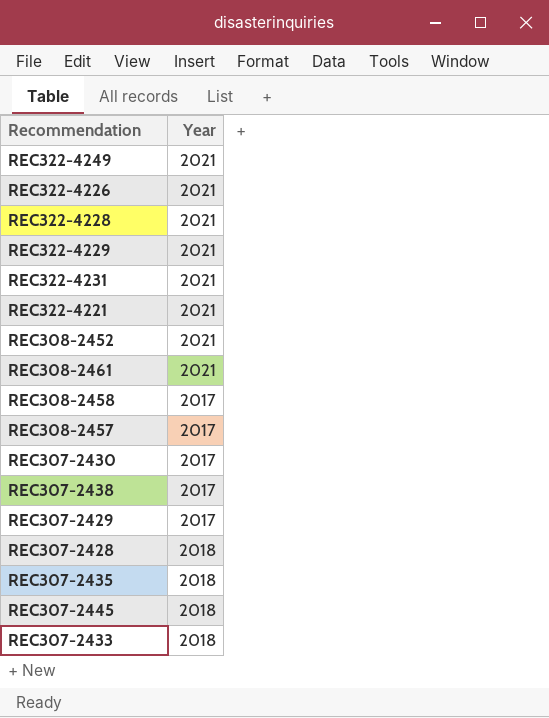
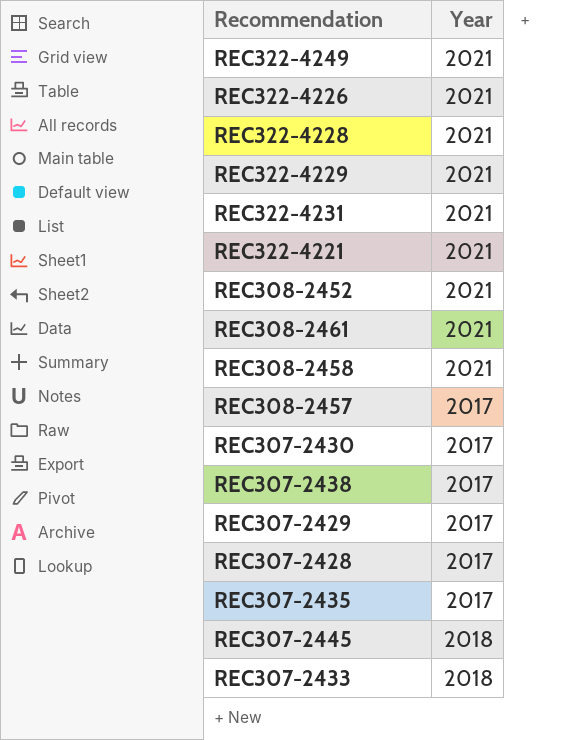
REC308-2458 | Year: 2017 -> 2021
REC307-2428 | Year: 2018 -> 2017
REC307-2435 | Year: 2018 -> 2017

